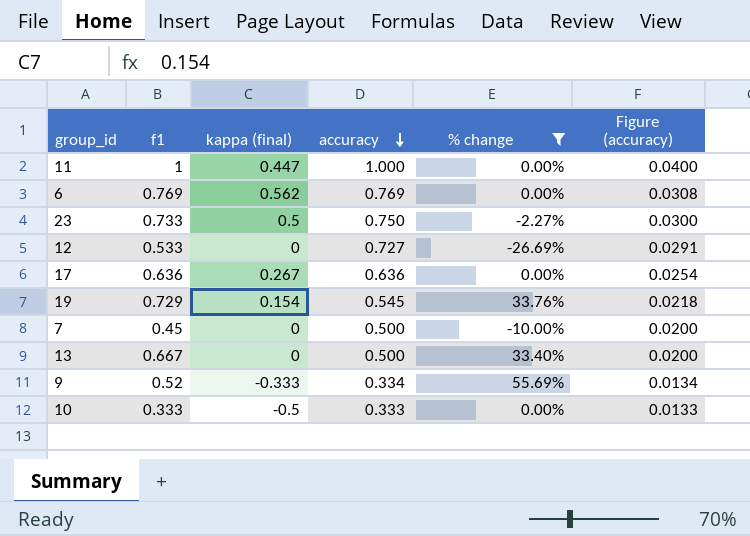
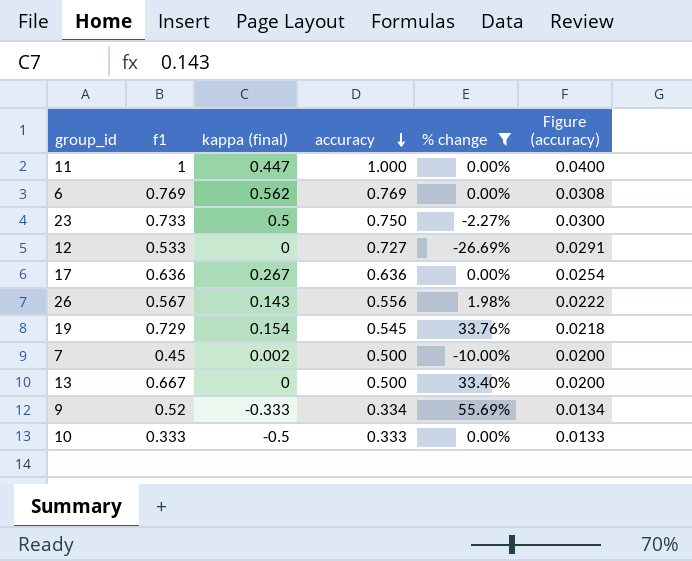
row 26: none -> 0.567 | 0.143 | 0.556 | 1.98% | 0.0222
7 | kappa (final): 0 -> 0.002

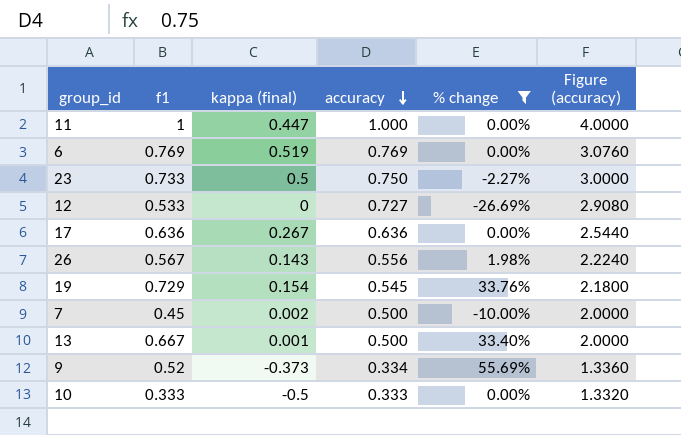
column Figure (accuracy) | formula: [accuracy] * 0.04 -> [accuracy] * 4
6 | kappa (final): 0.562 -> 0.519
13 | kappa (final): 0 -> 0.001
9 | kappa (final): -0.333 -> -0.373

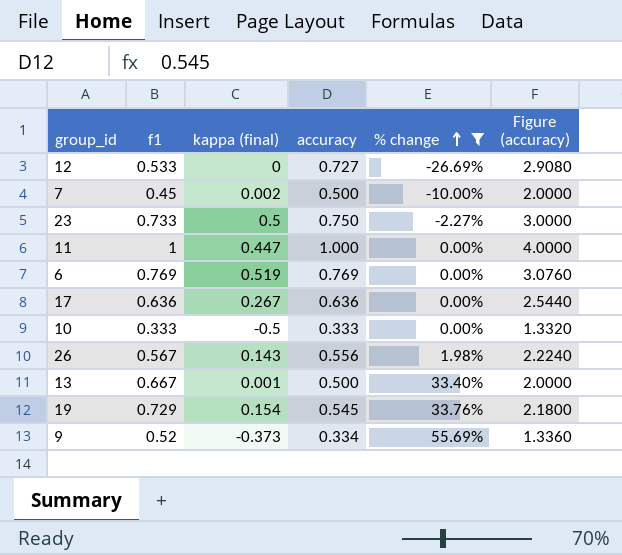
row order: accuracy descending -> % change ascending

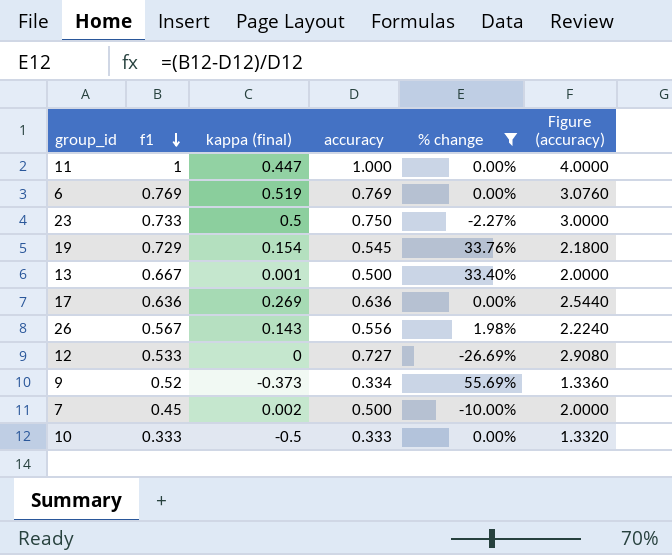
row order: % change ascending -> f1 descending
17 | kappa (final): 0.267 -> 0.269

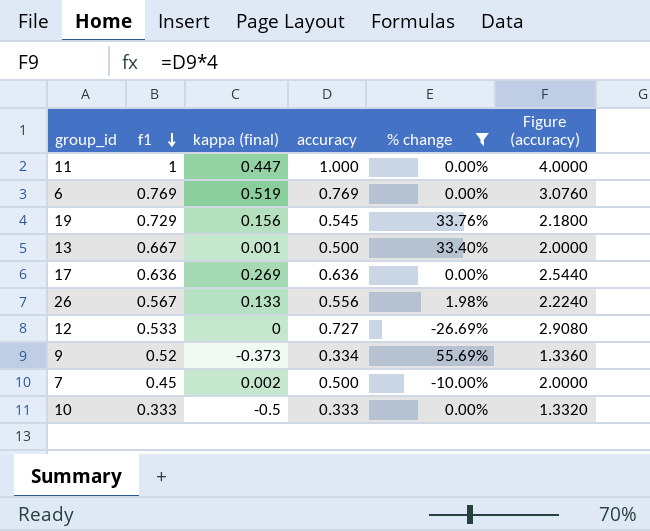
row 23: 0.733 | 0.5 | 0.750 | -2.27% | 3.0000 -> none
19 | kappa (final): 0.154 -> 0.156
26 | kappa (final): 0.143 -> 0.133

